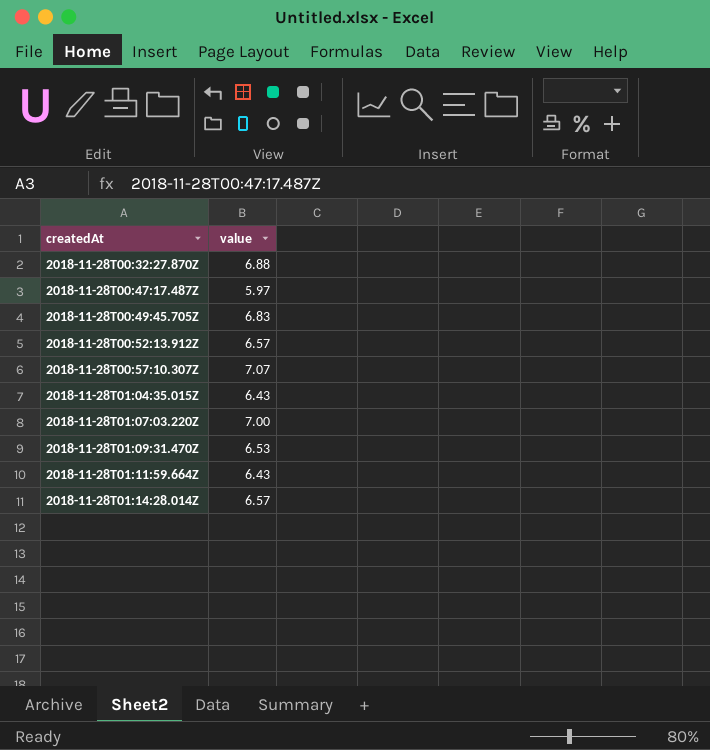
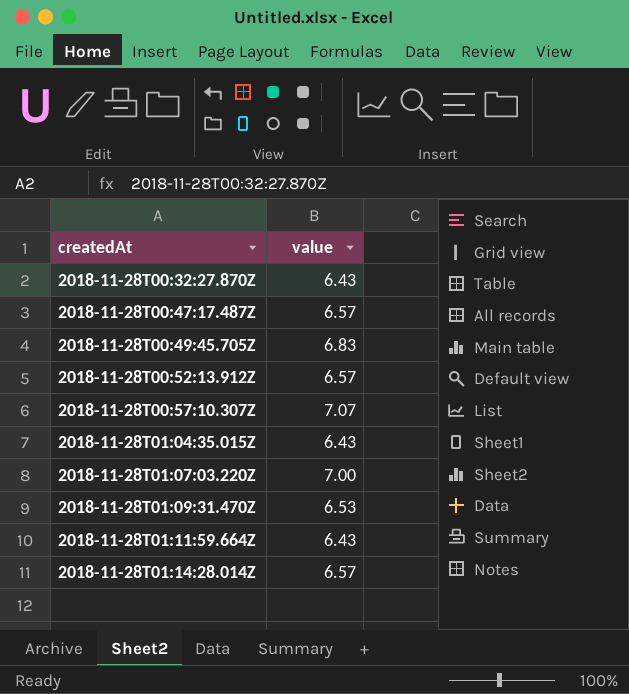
2018-11-28T00:32:27.870Z | value: 6.88 -> 6.43
2018-11-28T00:47:17.487Z | value: 5.97 -> 6.57

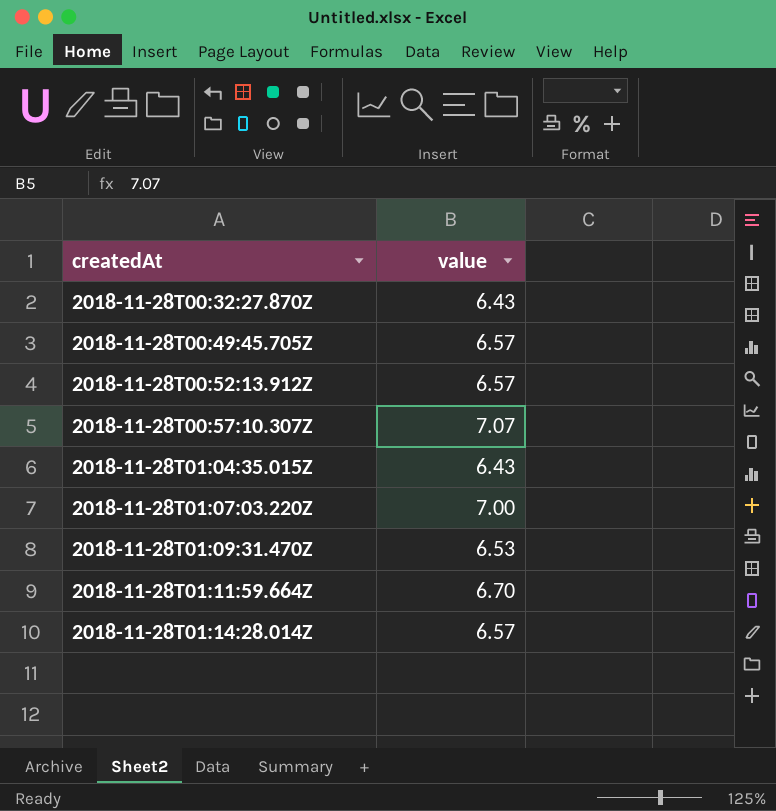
row 2018-11-28T00:47:17.487Z: 6.57 -> none
2018-11-28T00:49:45.705Z | value: 6.83 -> 6.57
2018-11-28T01:11:59.664Z | value: 6.43 -> 6.70

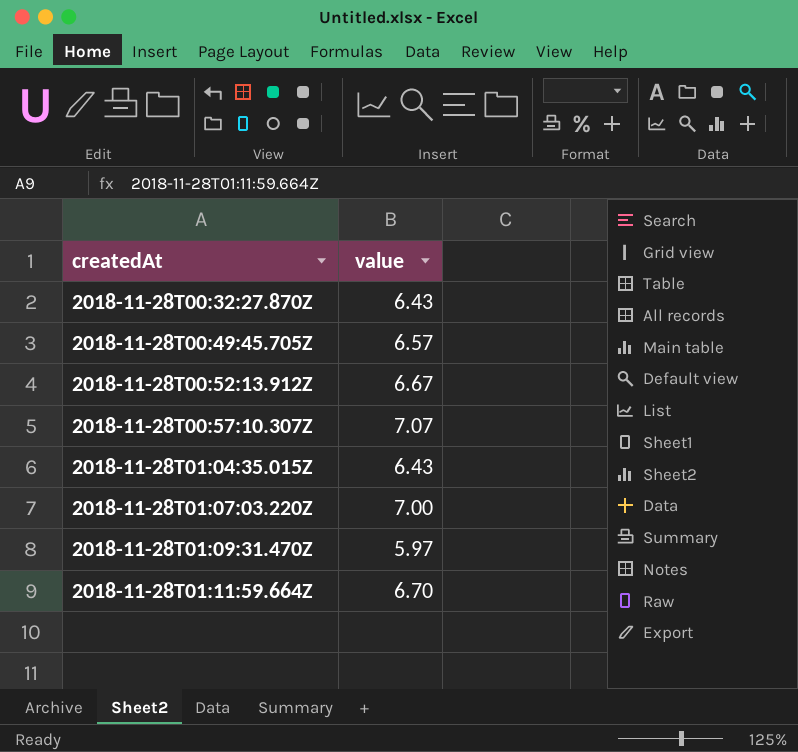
row 2018-11-28T01:14:28.014Z: 6.57 -> none
2018-11-28T00:52:13.912Z | value: 6.57 -> 6.67
2018-11-28T01:09:31.470Z | value: 6.53 -> 5.97

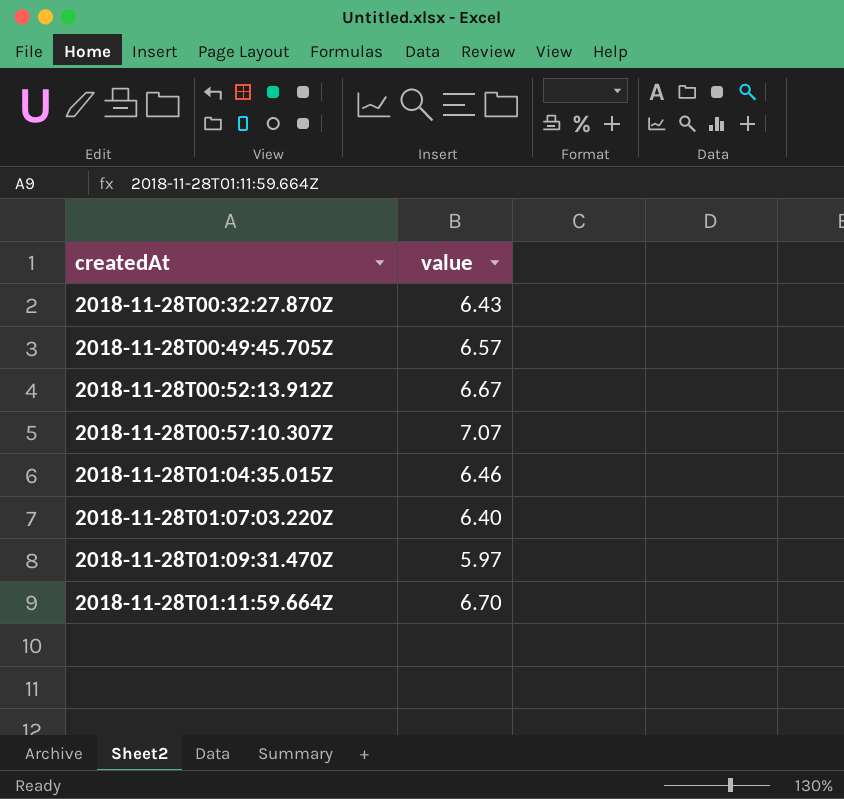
2018-11-28T01:04:35.015Z | value: 6.43 -> 6.46
2018-11-28T01:07:03.220Z | value: 7.00 -> 6.40

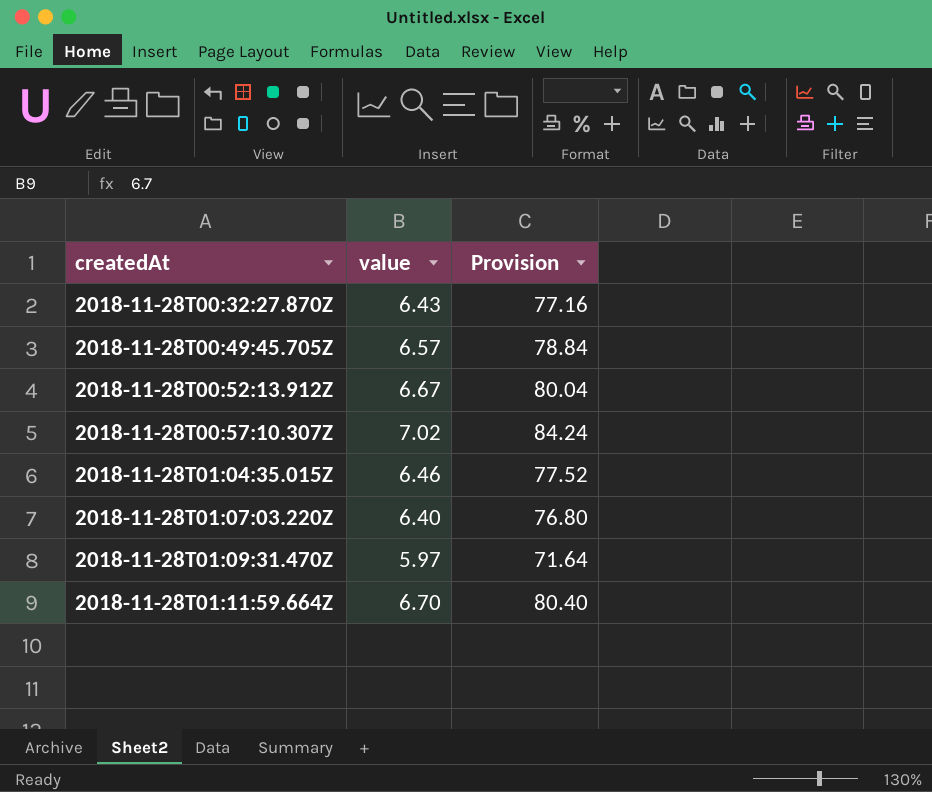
column Provision | formula: none -> [value] * 12
2018-11-28T00:57:10.307Z | value: 7.07 -> 7.02

